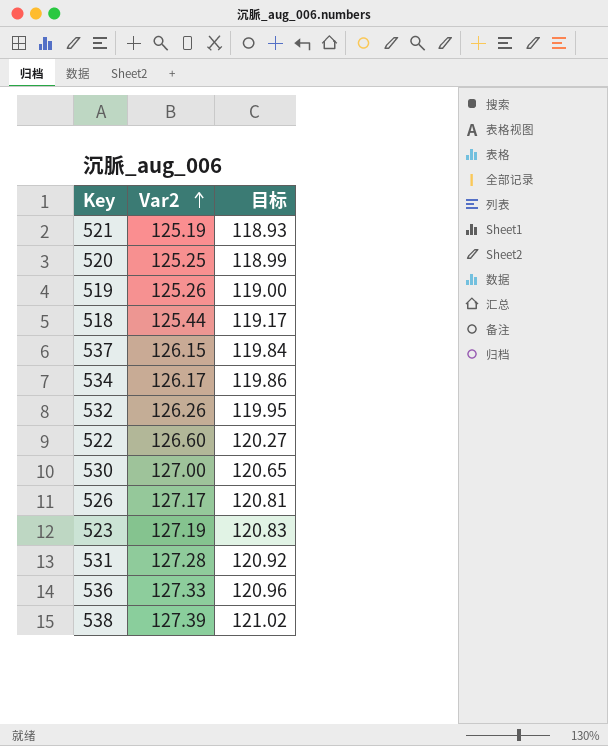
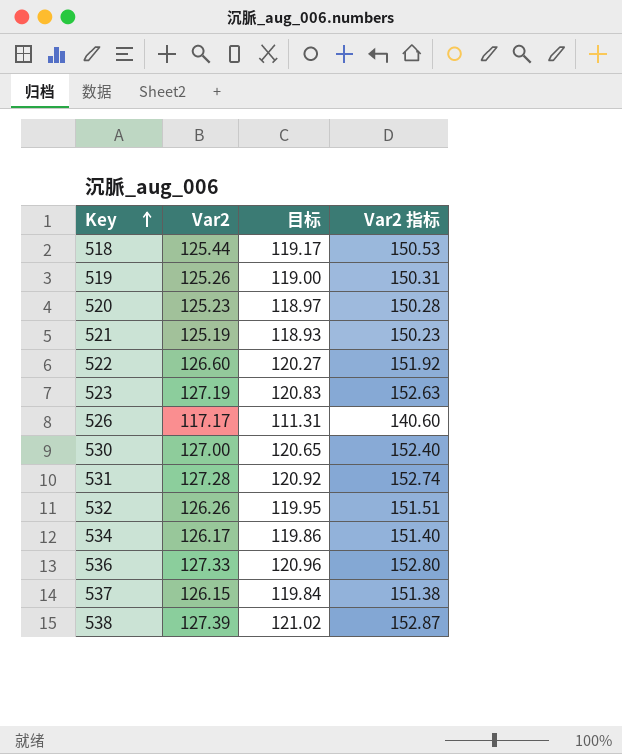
row order: Var2 ascending -> Key ascending
column Var2 指标 | formula: none -> [Var2] * 1.2
520 | Var2: 125.25 -> 125.23
520 | 目标: 118.99 -> 118.97
526 | Var2: 127.17 -> 117.17
526 | 目标: 120.81 -> 111.31

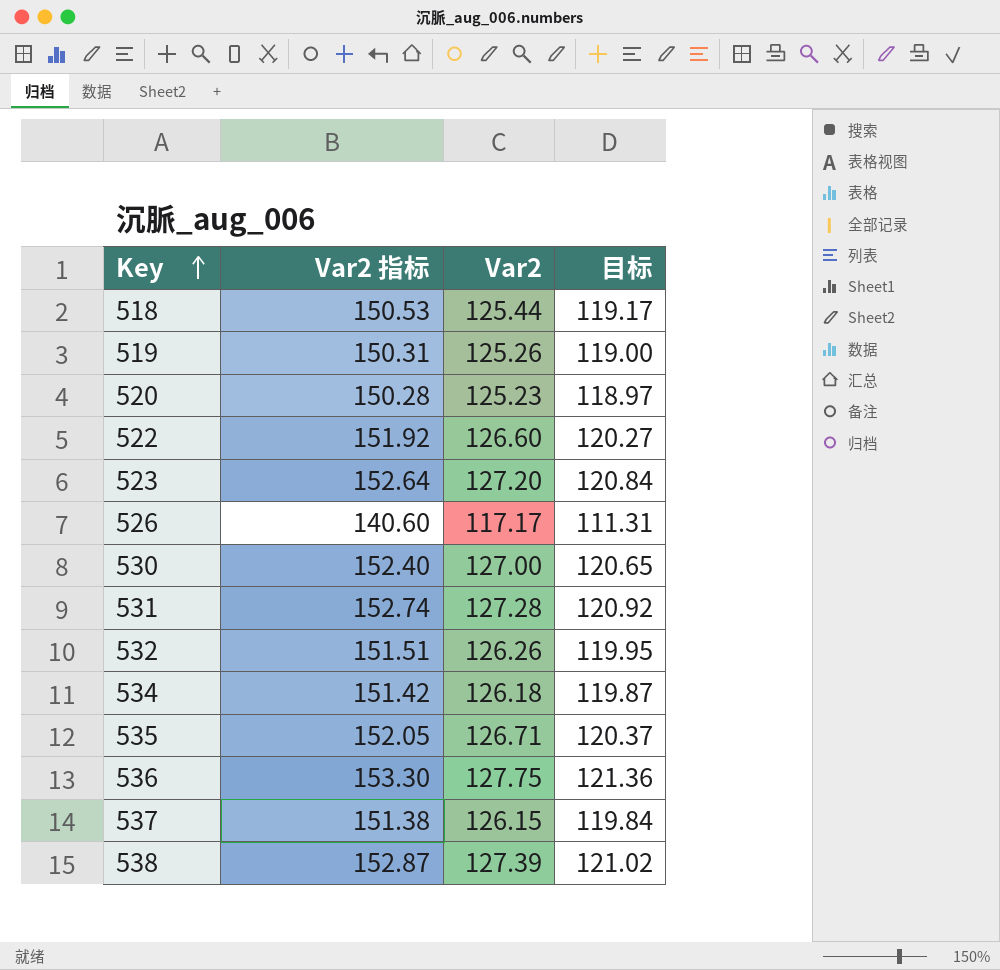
column Var2 指标 | position: 4 -> 2
row 521: 125.19 | 118.93 | 150.23 -> none
523 | Var2 指标: 152.63 -> 152.64
523 | Var2: 127.19 -> 127.20
523 | 目标: 120.83 -> 120.84
534 | Var2 指标: 151.40 -> 151.42
534 | Var2: 126.17 -> 126.18
534 | 目标: 119.86 -> 119.87
row 535: none -> 152.05 | 126.71 | 120.37
536 | Var2 指标: 152.80 -> 153.30
536 | Var2: 127.33 -> 127.75
536 | 目标: 120.96 -> 121.36

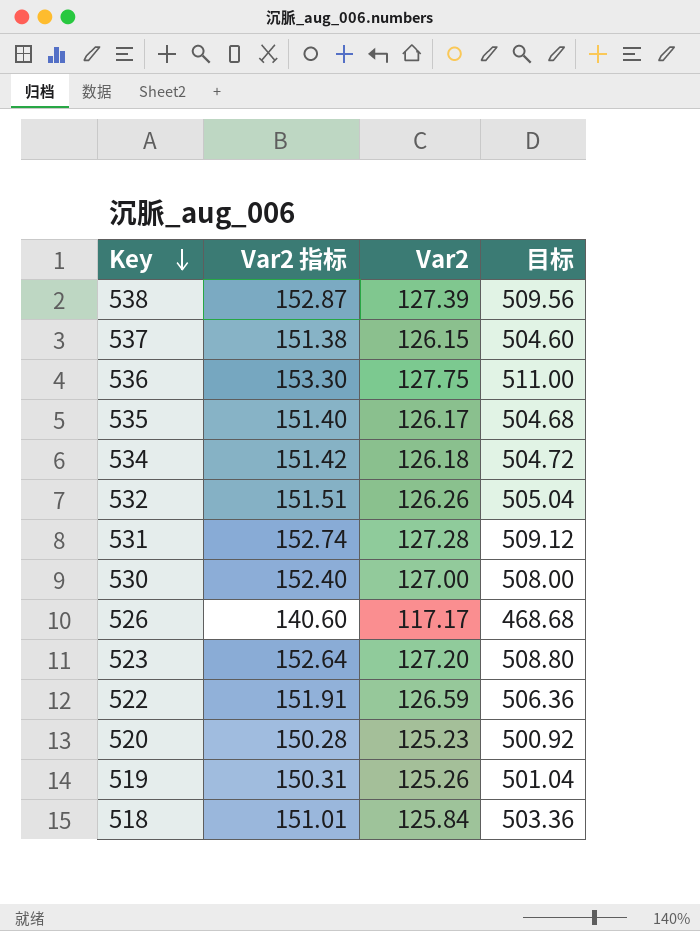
row order: Key ascending -> Key descending
column 目标 | formula: [Var2] * 0.95 -> [Var2] * 4
535 | Var2 指标: 152.05 -> 151.40
535 | Var2: 126.71 -> 126.17
522 | Var2 指标: 151.92 -> 151.91
522 | Var2: 126.60 -> 126.59
518 | Var2 指标: 150.53 -> 151.01
518 | Var2: 125.44 -> 125.84

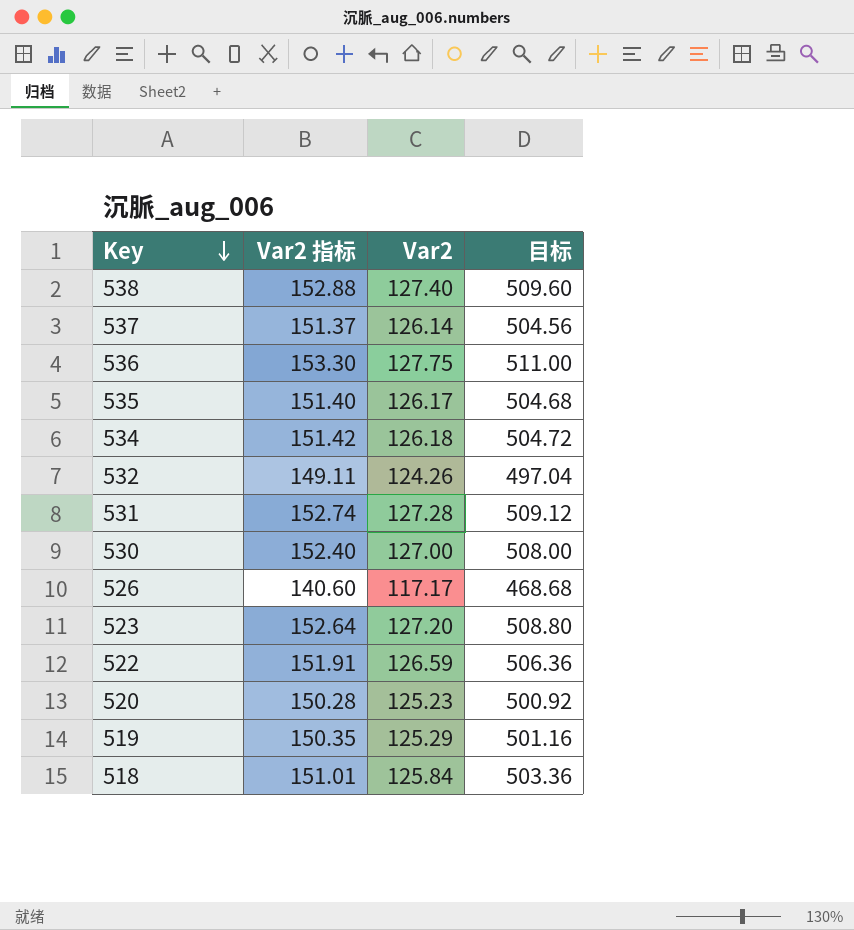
538 | Var2 指标: 152.87 -> 152.88
538 | Var2: 127.39 -> 127.40
538 | 目标: 509.56 -> 509.60
537 | Var2 指标: 151.38 -> 151.37
537 | Var2: 126.15 -> 126.14
537 | 目标: 504.60 -> 504.56
532 | Var2 指标: 151.51 -> 149.11
532 | Var2: 126.26 -> 124.26
532 | 目标: 505.04 -> 497.04
519 | Var2 指标: 150.31 -> 150.35
519 | Var2: 125.26 -> 125.29
519 | 目标: 501.04 -> 501.16

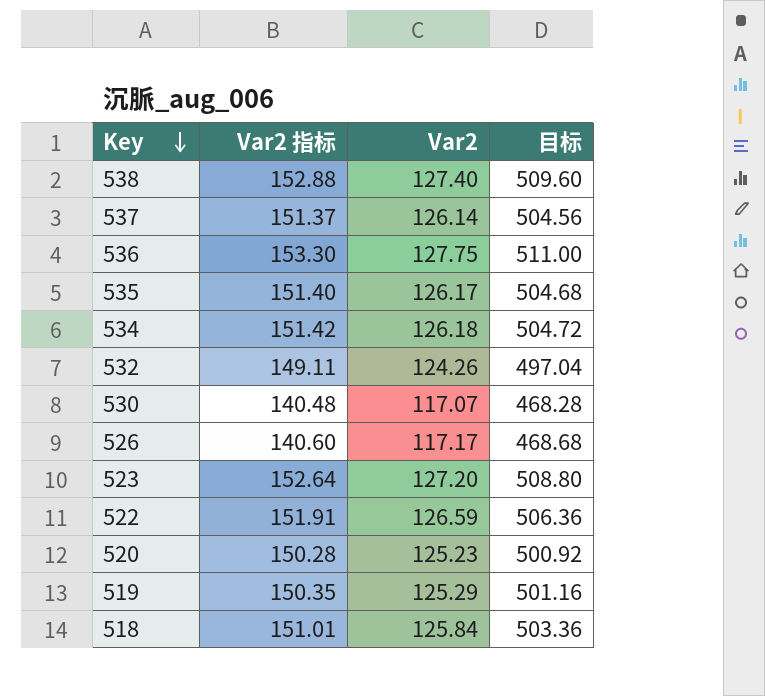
row 531: 152.74 | 127.28 | 509.12 -> none
530 | Var2 指标: 152.40 -> 140.48
530 | Var2: 127.00 -> 117.07
530 | 目标: 508.00 -> 468.28

